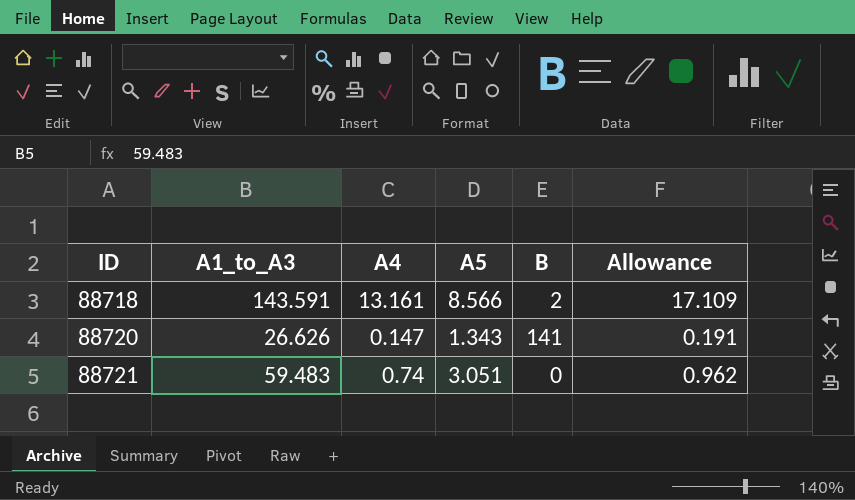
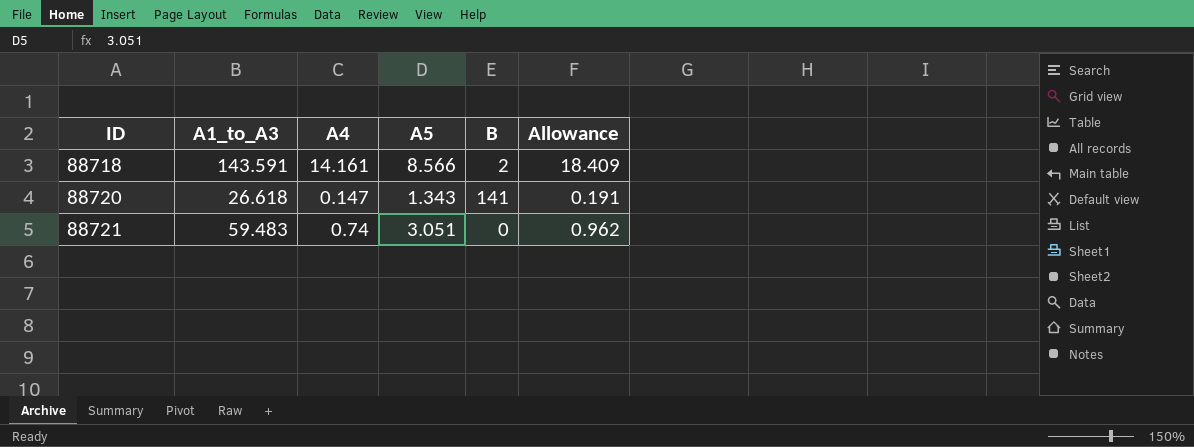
88718 | A4: 13.161 -> 14.161
88718 | Allowance: 17.109 -> 18.409
88720 | A1_to_A3: 26.626 -> 26.618

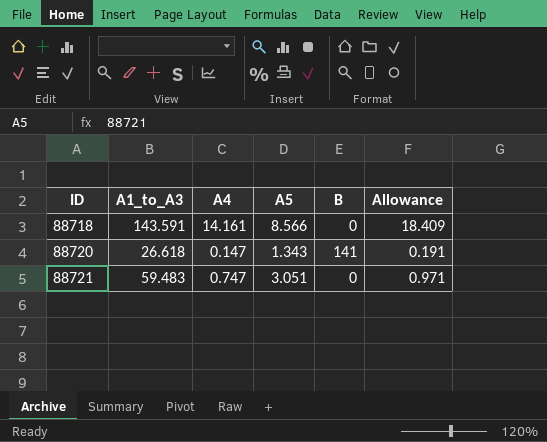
88718 | B: 2 -> 0
88721 | A4: 0.74 -> 0.747
88721 | Allowance: 0.962 -> 0.971

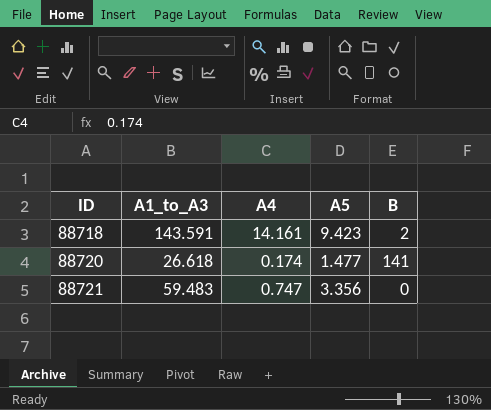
column Allowance | formula: [A4] * 1.3 -> none
88718 | A5: 8.566 -> 9.423
88718 | B: 0 -> 2
88720 | A4: 0.147 -> 0.174
88720 | A5: 1.343 -> 1.477
88721 | A5: 3.051 -> 3.356

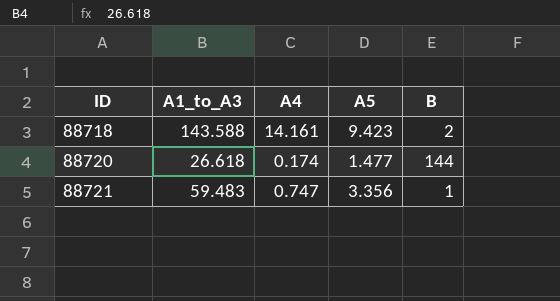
88718 | A1_to_A3: 143.591 -> 143.588
88720 | B: 141 -> 144
88721 | B: 0 -> 1

